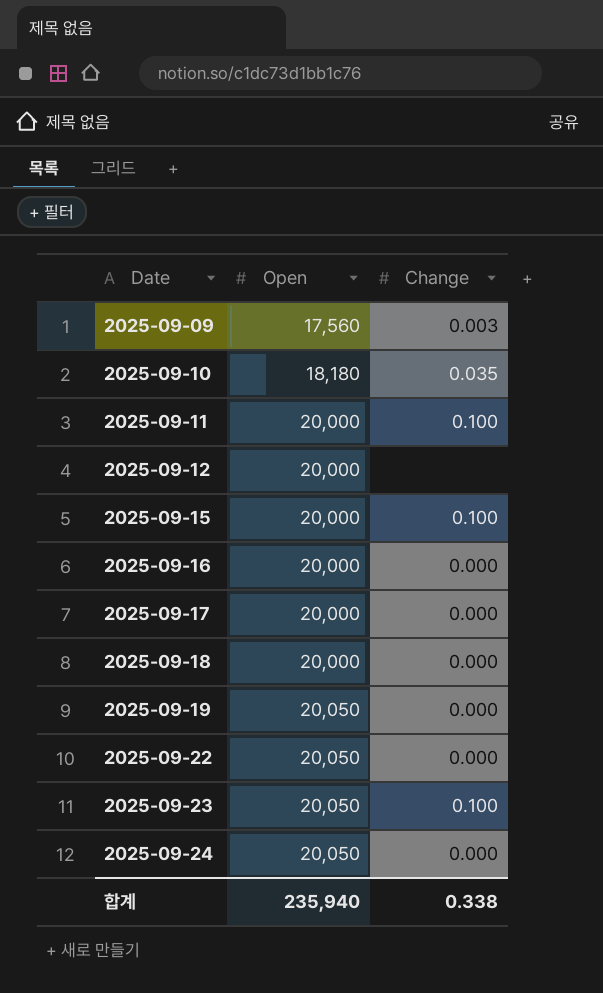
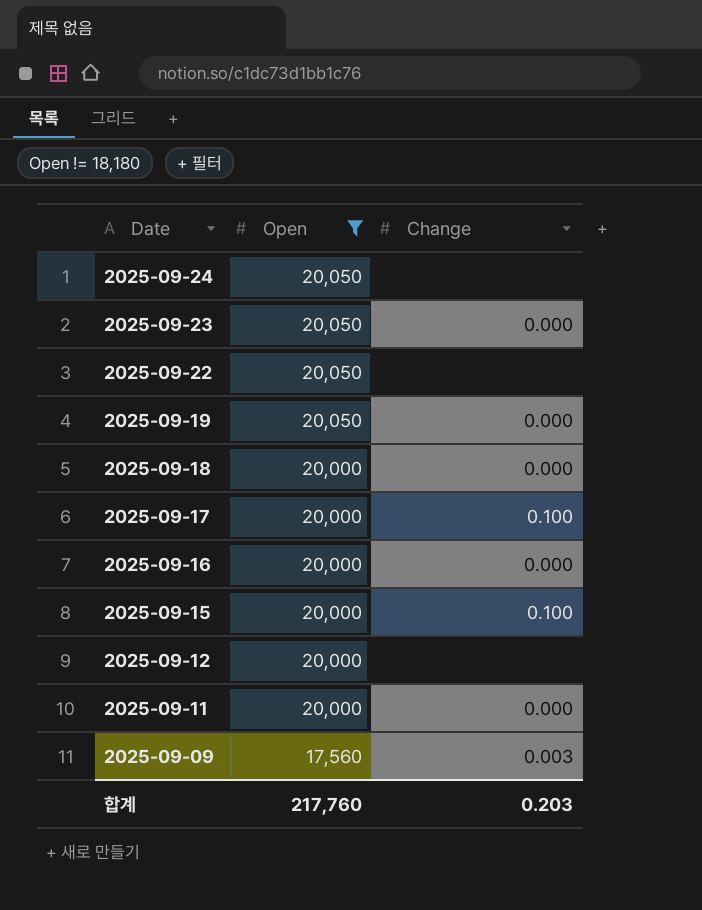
filter: none -> Open != 18,180
row order: Date ascending -> Date descending
2025-09-24 | Change: 0.000 -> none
2025-09-23 | Change: 0.100 -> 0.000
2025-09-22 | Change: 0.000 -> none
2025-09-17 | Change: 0.000 -> 0.100
2025-09-11 | Change: 0.100 -> 0.000
합계 | Open: 235,940 -> 217,760
합계 | Change: 0.338 -> 0.203

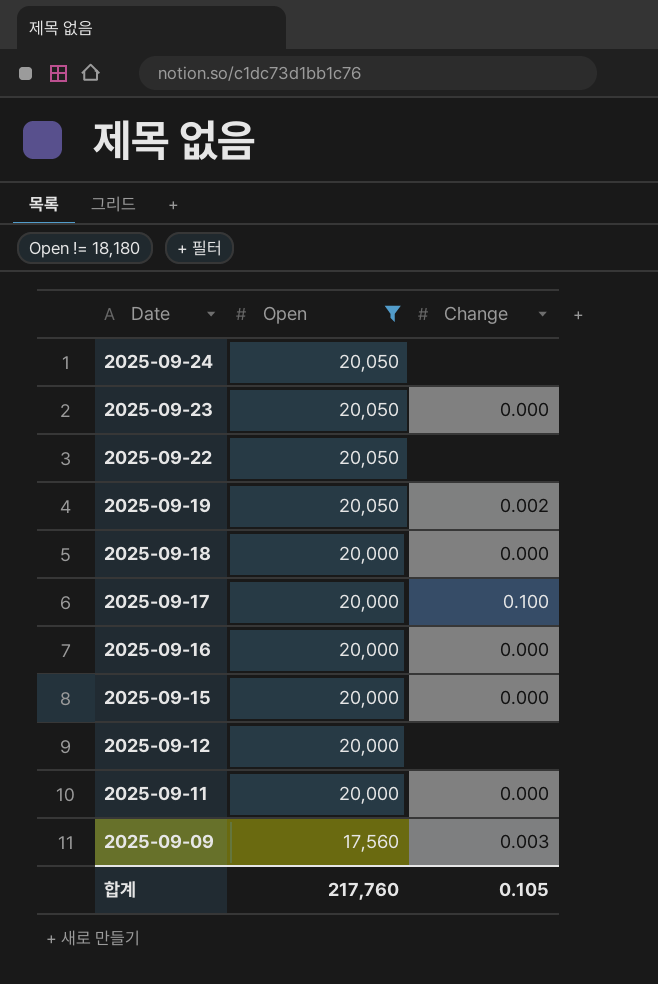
2025-09-19 | Change: 0.000 -> 0.002
2025-09-15 | Change: 0.100 -> 0.000
합계 | Change: 0.203 -> 0.105

